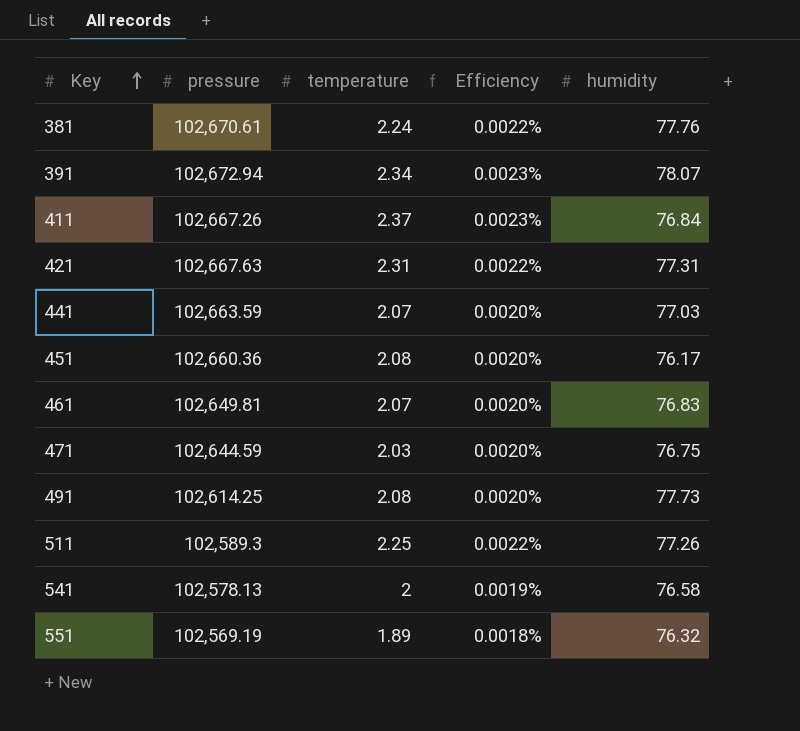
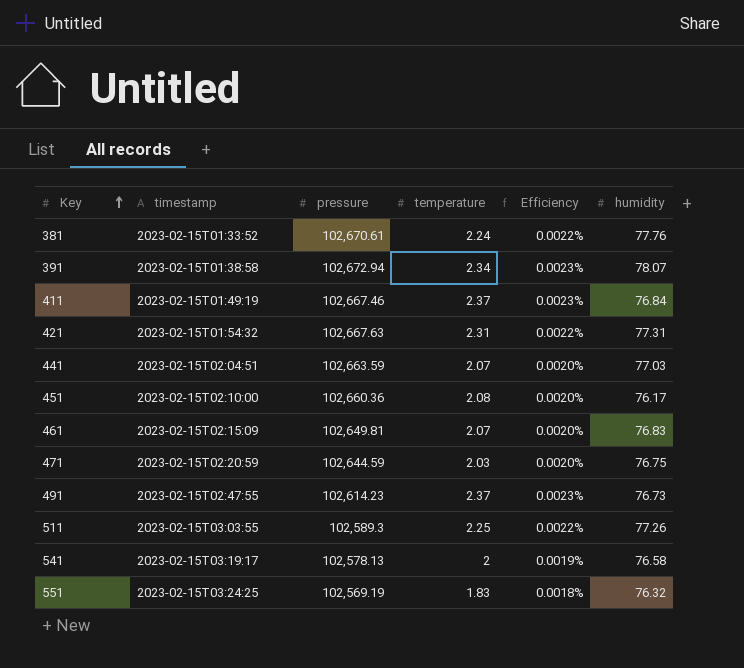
column timestamp | position: none -> 2
411 | pressure: 102,667.26 -> 102,667.46
491 | pressure: 102,614.25 -> 102,614.23
491 | temperature: 2.08 -> 2.37
491 | Efficiency: 0.0020% -> 0.0023%
491 | humidity: 77.73 -> 76.73
551 | temperature: 1.89 -> 1.83

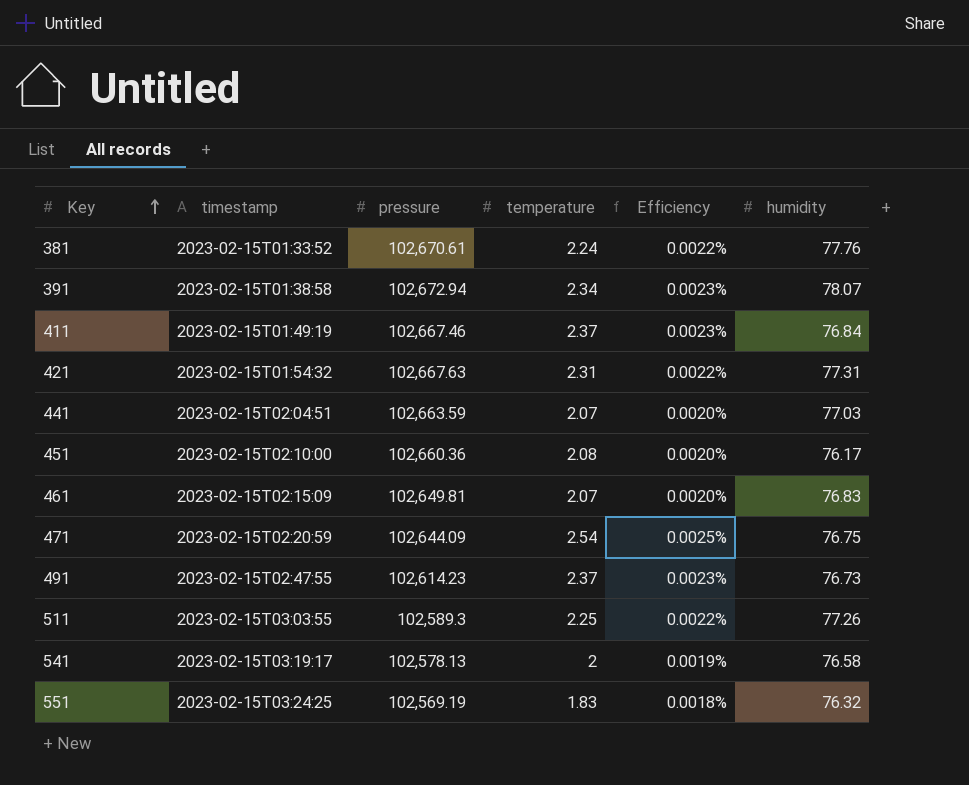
471 | pressure: 102,644.59 -> 102,644.09
471 | temperature: 2.03 -> 2.54
471 | Efficiency: 0.0020% -> 0.0025%

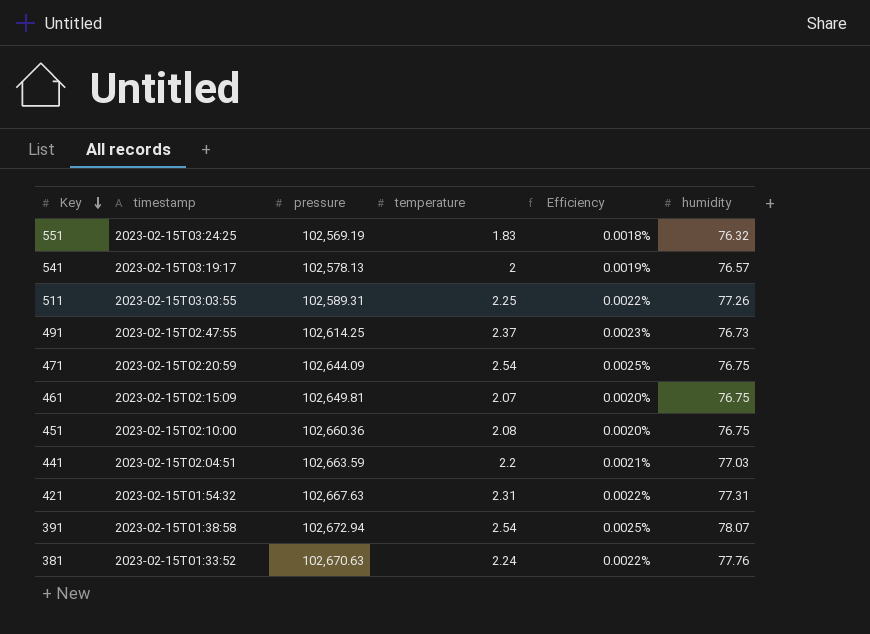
row order: Key ascending -> Key descending
row 411: 2023-02-15T01:49:19 | 102,667.46 | 2.37 | 0.0023% | 76.84 -> none
541 | humidity: 76.58 -> 76.57
511 | pressure: 102,589.3 -> 102,589.31
491 | pressure: 102,614.23 -> 102,614.25
461 | humidity: 76.83 -> 76.75
451 | humidity: 76.17 -> 76.75
441 | temperature: 2.07 -> 2.2
441 | Efficiency: 0.0020% -> 0.0021%
391 | temperature: 2.34 -> 2.54
391 | Efficiency: 0.0023% -> 0.0025%
381 | pressure: 102,670.61 -> 102,670.63

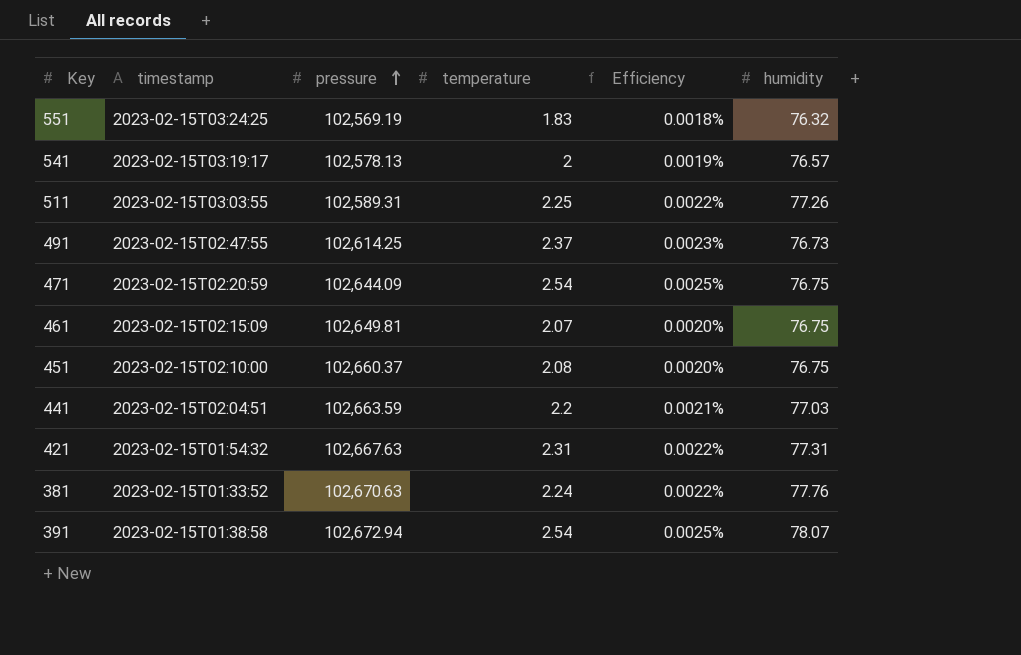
row order: Key descending -> pressure ascending
451 | pressure: 102,660.36 -> 102,660.37

